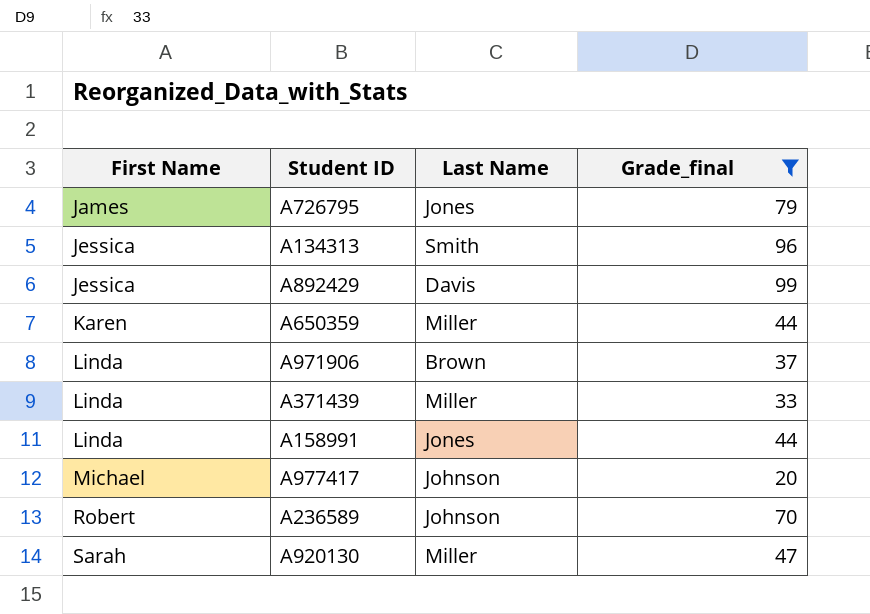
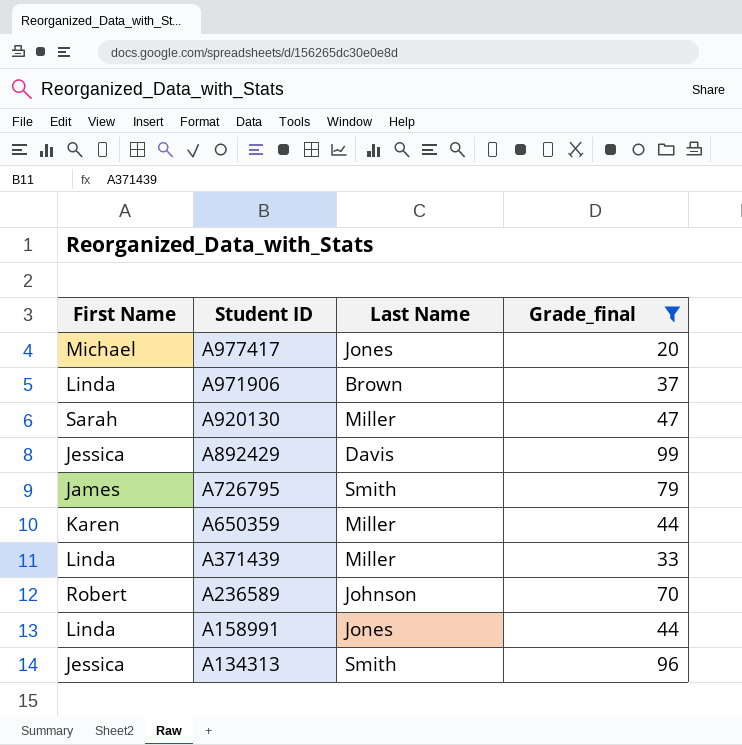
row order: First Name ascending -> Student ID descending
A977417 | Last Name: Johnson -> Jones
A726795 | Last Name: Jones -> Smith

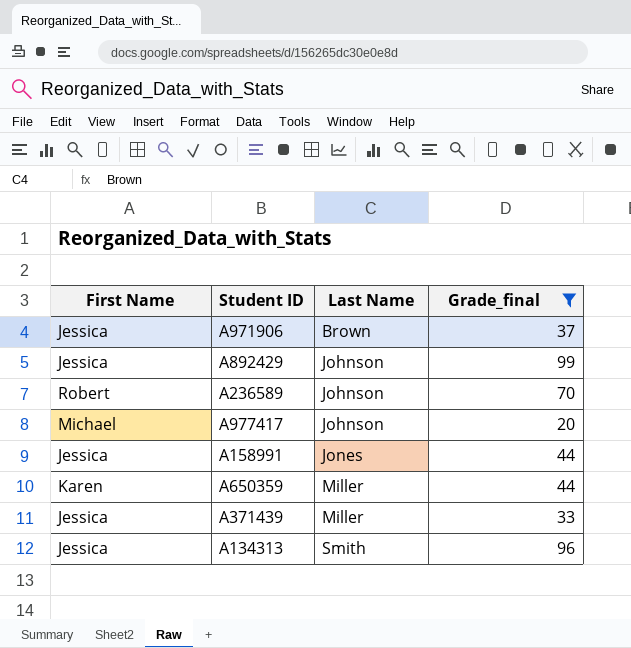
row order: Student ID descending -> Last Name ascending
row A920130: Sarah | Miller | 47 -> none
row A726795: James | Smith | 79 -> none
A971906 | First Name: Linda -> Jessica
A892429 | Last Name: Davis -> Johnson
A977417 | Last Name: Jones -> Johnson
A158991 | First Name: Linda -> Jessica
A371439 | First Name: Linda -> Jessica

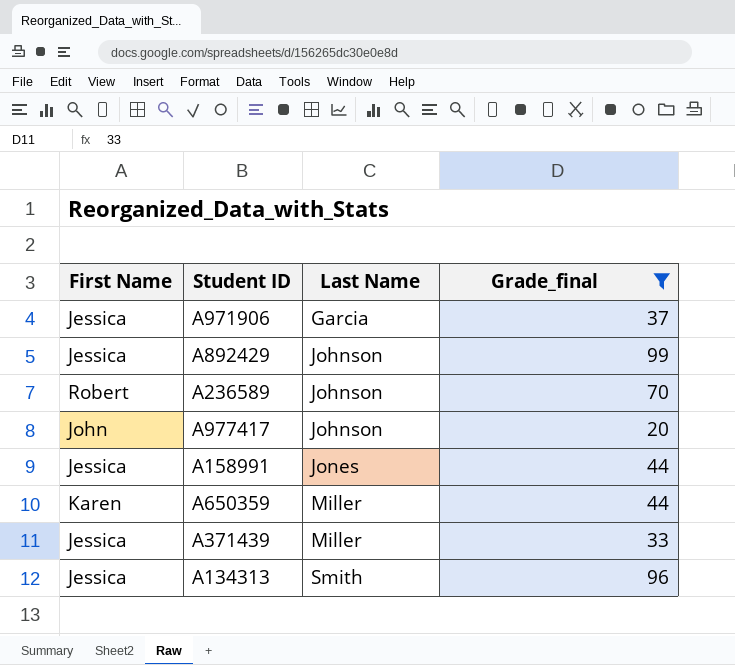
A971906 | Last Name: Brown -> Garcia
A977417 | First Name: Michael -> John

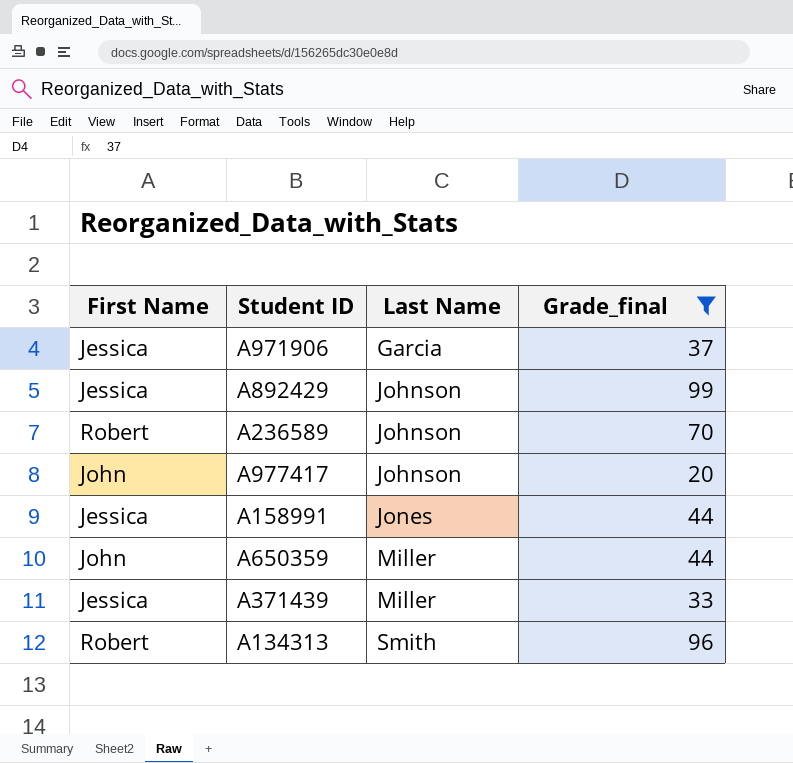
A650359 | First Name: Karen -> John
A134313 | First Name: Jessica -> Robert

